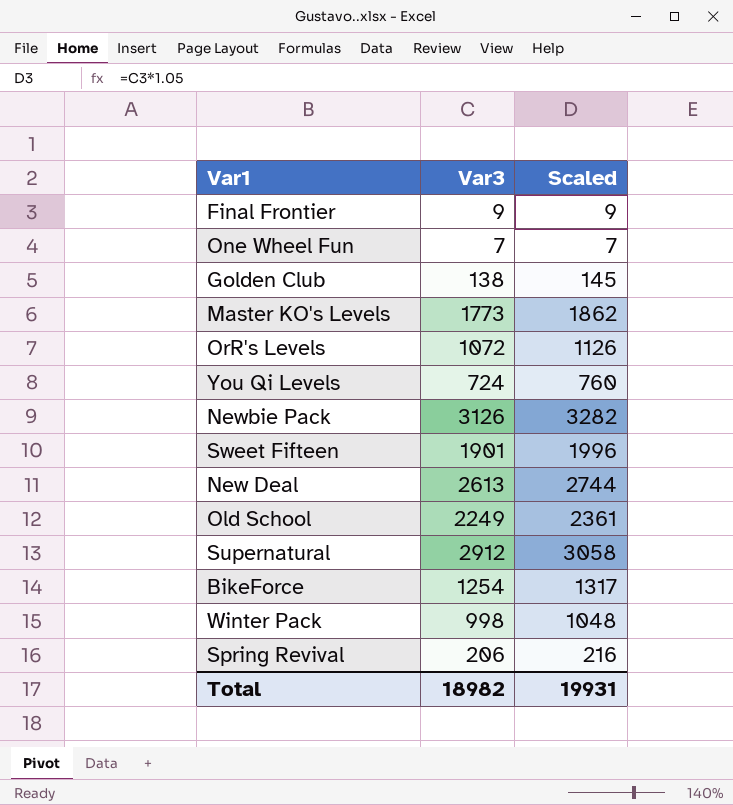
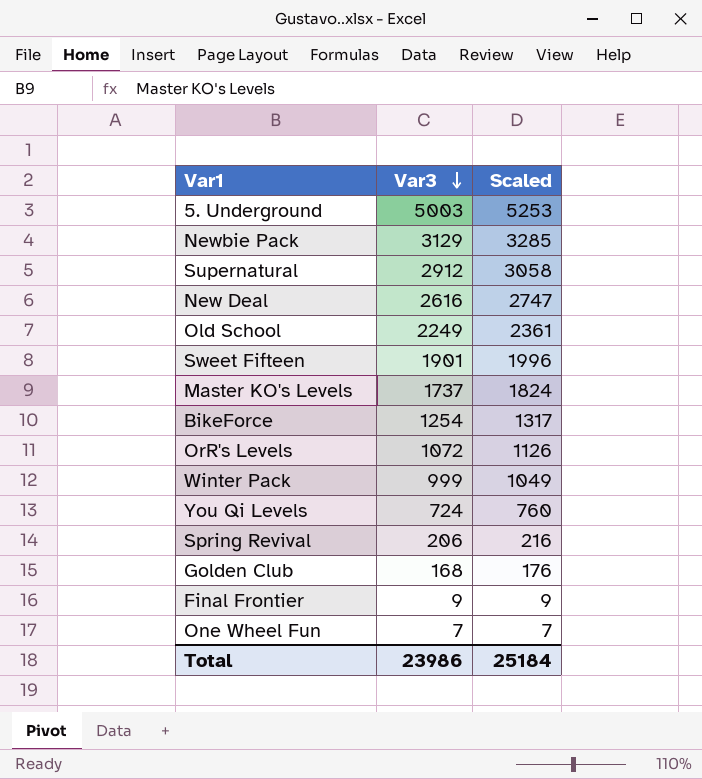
row order: none -> Var3 descending
row 5. Underground: none -> 5003 | 5253
Newbie Pack | Var3: 3126 -> 3129
Newbie Pack | Scaled: 3282 -> 3285
New Deal | Var3: 2613 -> 2616
New Deal | Scaled: 2744 -> 2747
Master KO's Levels | Var3: 1773 -> 1737
Master KO's Levels | Scaled: 1862 -> 1824
Winter Pack | Var3: 998 -> 999
Winter Pack | Scaled: 1048 -> 1049
Golden Club | Var3: 138 -> 168
Golden Club | Scaled: 145 -> 176
Total | Var3: 18982 -> 23986
Total | Scaled: 19931 -> 25184

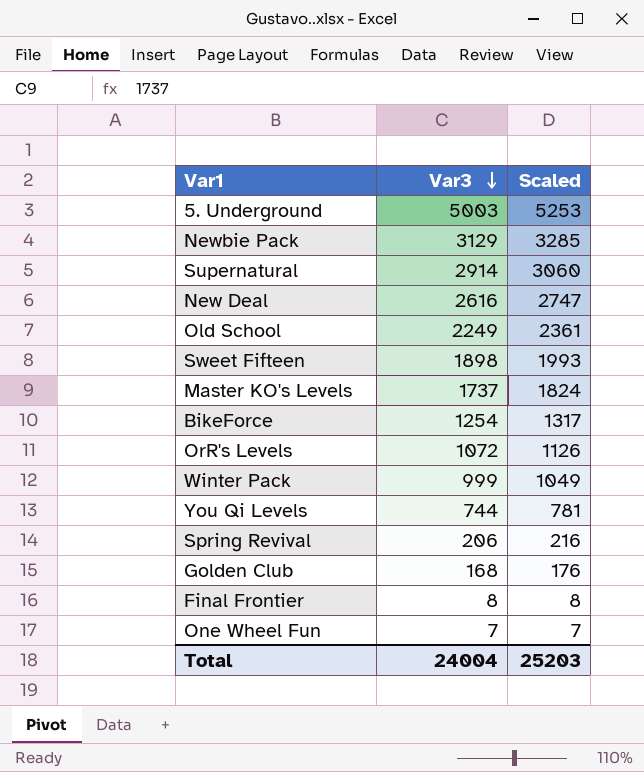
Supernatural | Var3: 2912 -> 2914
Supernatural | Scaled: 3058 -> 3060
Sweet Fifteen | Var3: 1901 -> 1898
Sweet Fifteen | Scaled: 1996 -> 1993
You Qi Levels | Var3: 724 -> 744
You Qi Levels | Scaled: 760 -> 781
Final Frontier | Var3: 9 -> 8
Final Frontier | Scaled: 9 -> 8
Total | Var3: 23986 -> 24004
Total | Scaled: 25184 -> 25203

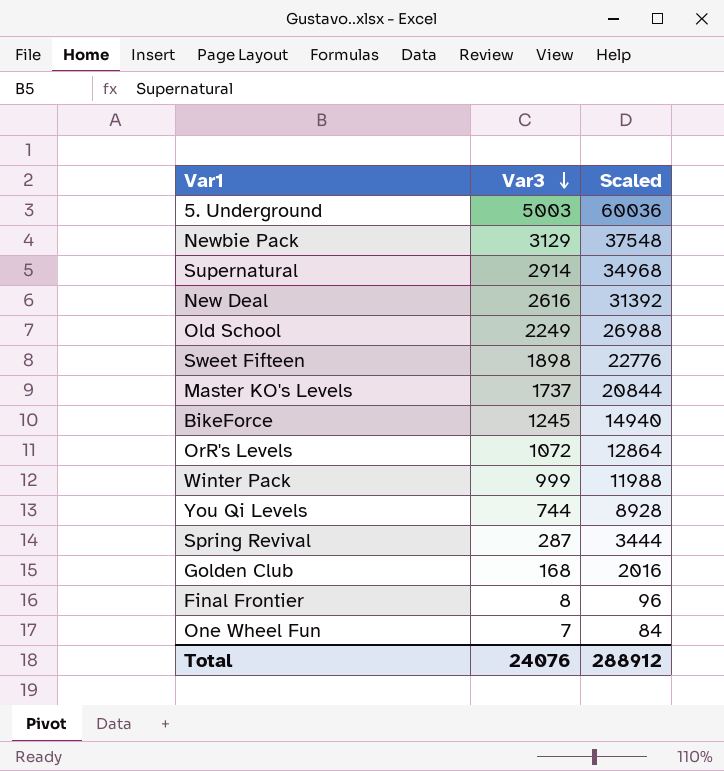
column Scaled | formula: [Var3] * 1.05 -> [Var3] * 12
BikeForce | Var3: 1254 -> 1245
Spring Revival | Var3: 206 -> 287
Total | Var3: 24004 -> 24076
Total | Scaled: 25203 -> 288912

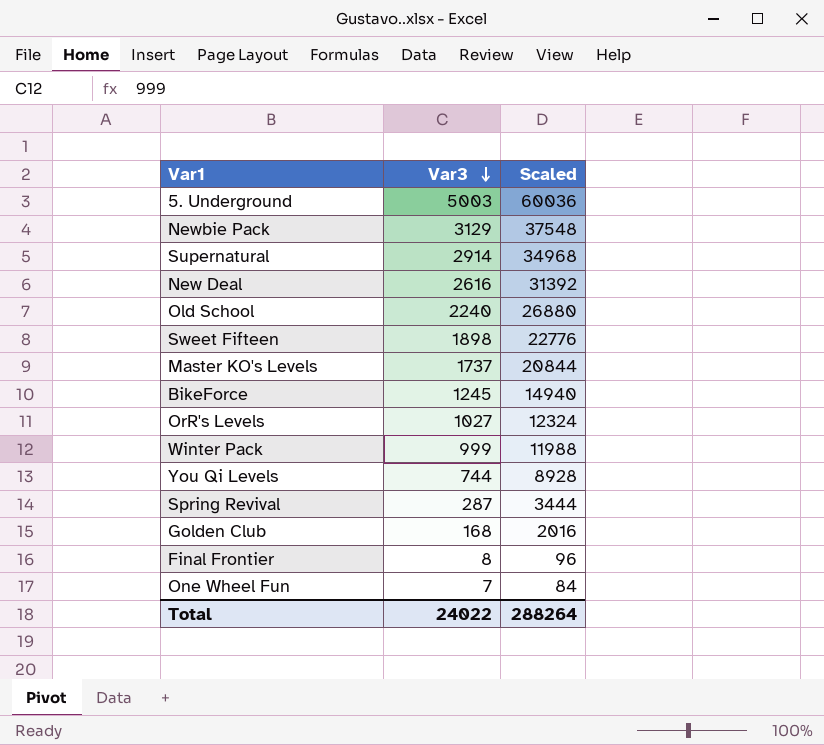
Old School | Var3: 2249 -> 2240
Old School | Scaled: 26988 -> 26880
OrR's Levels | Var3: 1072 -> 1027
OrR's Levels | Scaled: 12864 -> 12324
Total | Var3: 24076 -> 24022
Total | Scaled: 288912 -> 288264

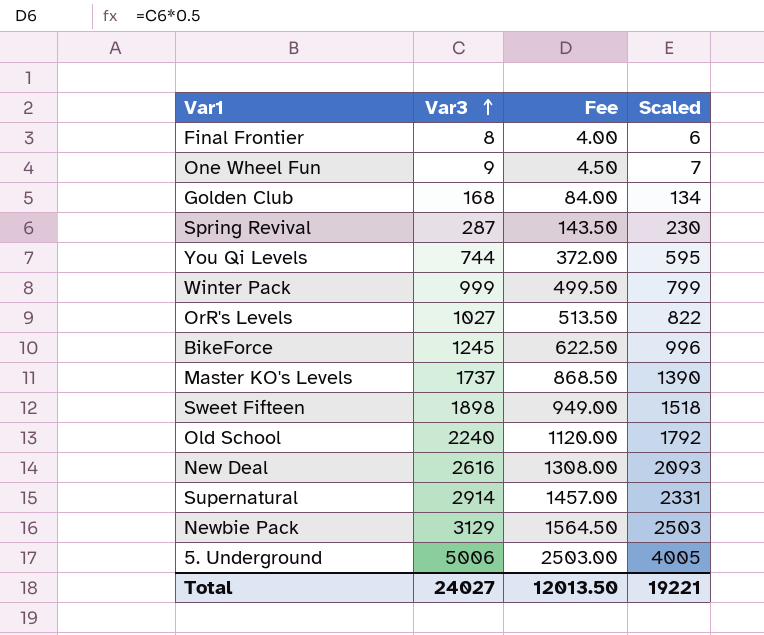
row order: Var3 descending -> Var3 ascending
column Fee | formula: none -> [Var3] * 0.5
column Scaled | formula: [Var3] * 12 -> [Var3] * 0.8
One Wheel Fun | Var3: 7 -> 9
5. Underground | Var3: 5003 -> 5006
Total | Var3: 24022 -> 24027
Total | Scaled: 288264 -> 19221

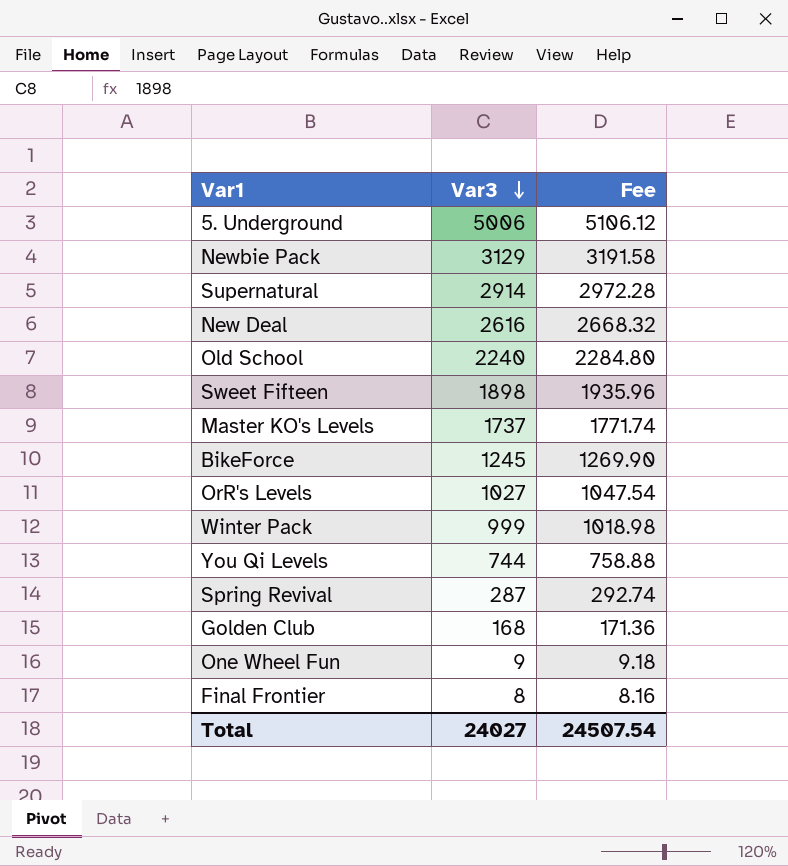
row order: Var3 ascending -> Var3 descending
column Scaled | formula: [Var3] * 0.8 -> none
column Fee | formula: [Var3] * 0.5 -> [Var3] * 1.02
Total | Fee: 12013.50 -> 24507.54

